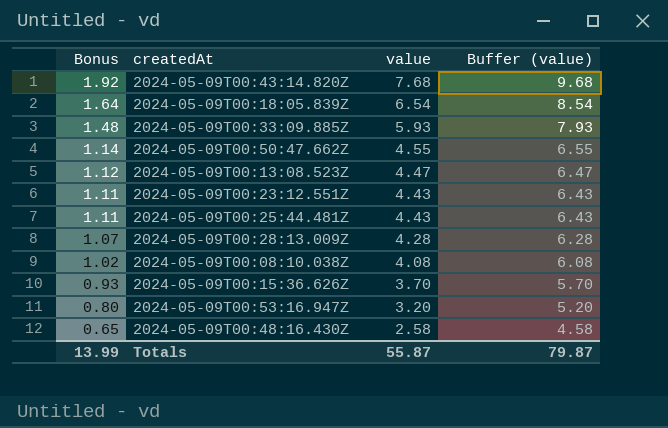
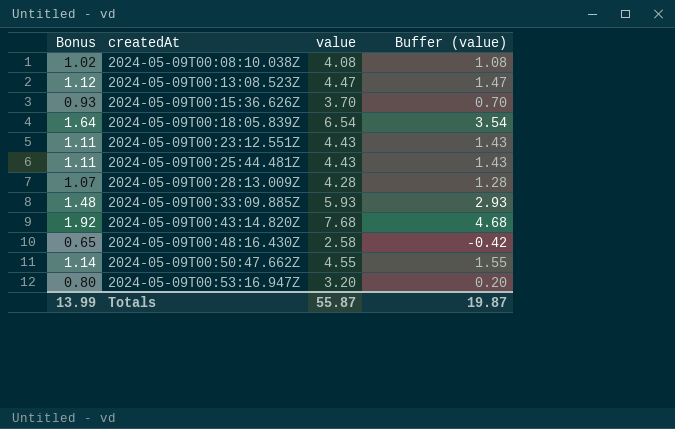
row order: Bonus descending -> createdAt ascending
column Buffer (value) | formula: [value] + 2 -> [value] - 3
Totals | Buffer (value): 79.87 -> 19.87

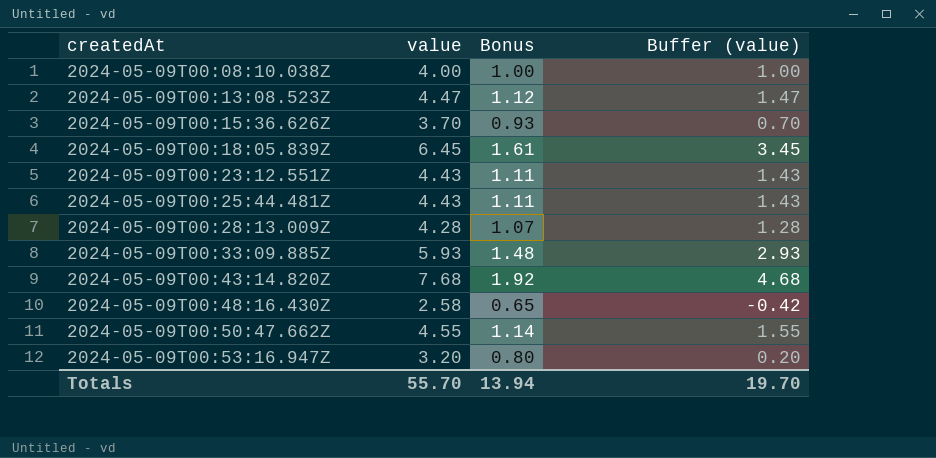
column Bonus | position: 1 -> 3
2024-05-09T00:08:10.038Z | value: 4.08 -> 4.00
2024-05-09T00:08:10.038Z | Bonus: 1.02 -> 1.00
2024-05-09T00:08:10.038Z | Buffer (value): 1.08 -> 1.00
2024-05-09T00:18:05.839Z | value: 6.54 -> 6.45
2024-05-09T00:18:05.839Z | Bonus: 1.64 -> 1.61
2024-05-09T00:18:05.839Z | Buffer (value): 3.54 -> 3.45
Totals | value: 55.87 -> 55.70
Totals | Bonus: 13.99 -> 13.94
Totals | Buffer (value): 19.87 -> 19.70

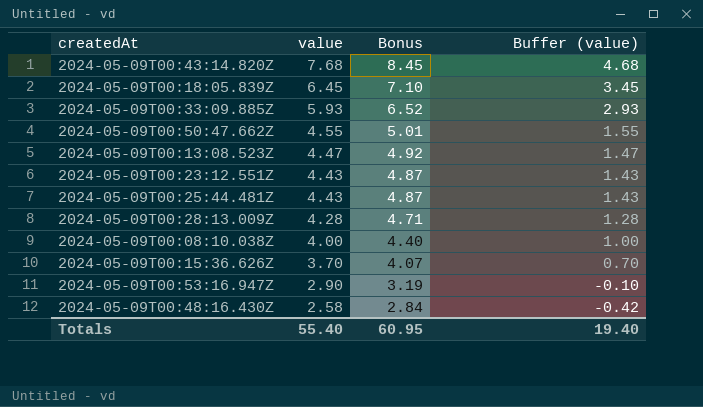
row order: createdAt ascending -> value descending
column Bonus | formula: [value] * 0.25 -> [value] * 1.1
2024-05-09T00:53:16.947Z | value: 3.20 -> 2.90
2024-05-09T00:53:16.947Z | Buffer (value): 0.20 -> -0.10
Totals | value: 55.70 -> 55.40
Totals | Bonus: 13.94 -> 60.95
Totals | Buffer (value): 19.70 -> 19.40

